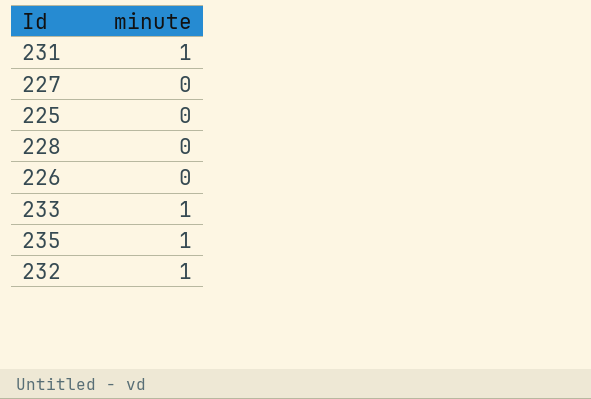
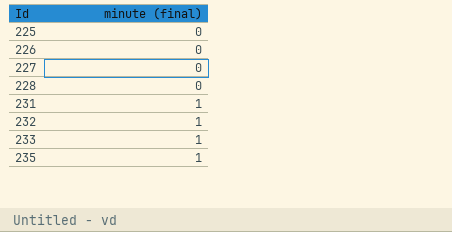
row order: none -> Id ascending
column name: minute -> minute (final)

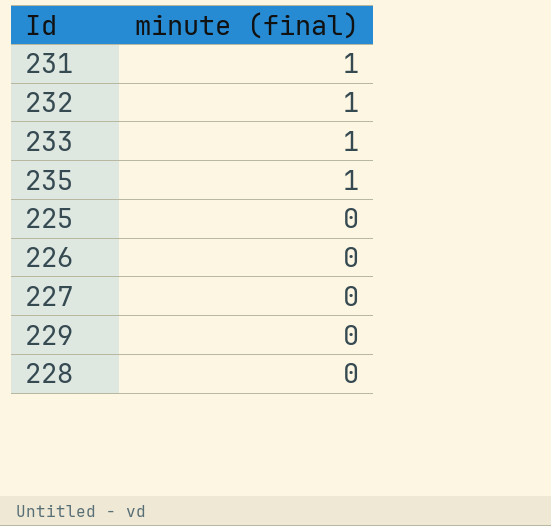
row order: Id ascending -> minute (final) descending
row 229: none -> 0

